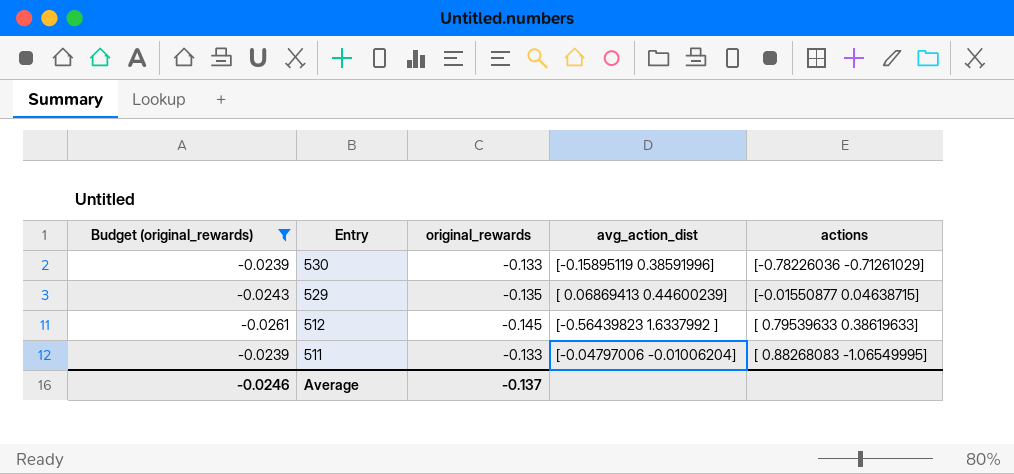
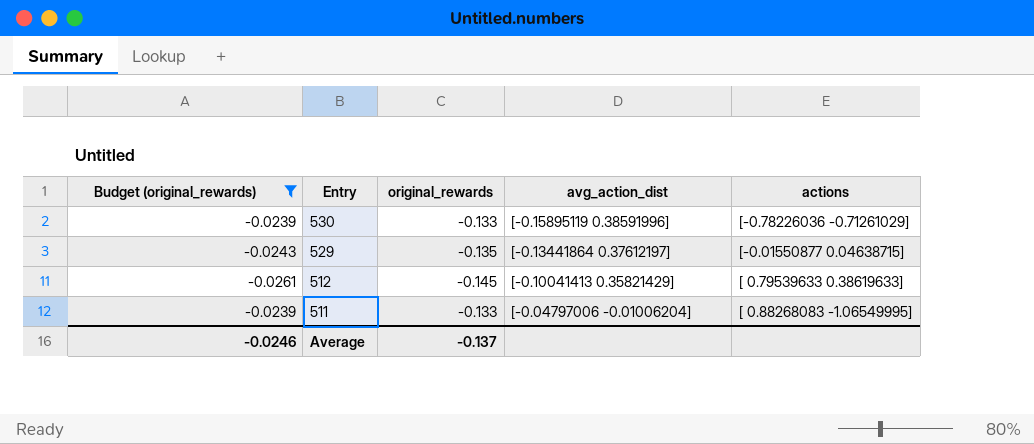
529 | avg_action_dist: [ 0.06869413 0.44600239] -> [-0.13441864 0.37612197]
512 | avg_action_dist: [-0.56439823 1.6337992 ] -> [-0.10041413 0.35821429]

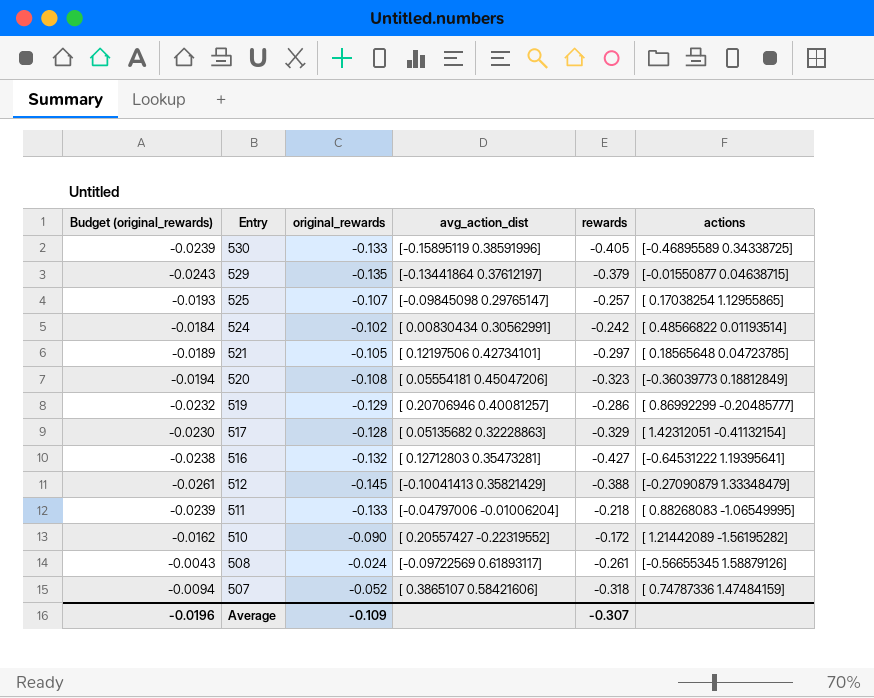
filter: Budget (original_rewards) <= -0.0239 -> none
column rewards | position: none -> 5
530 | actions: [-0.78226036 -0.71261029] -> [-0.46895589 0.34338725]
512 | actions: [ 0.79539633 0.38619633] -> [-0.27090879 1.33348479]
Average | Budget (original_rewards): -0.0246 -> -0.0196
Average | original_rewards: -0.137 -> -0.109

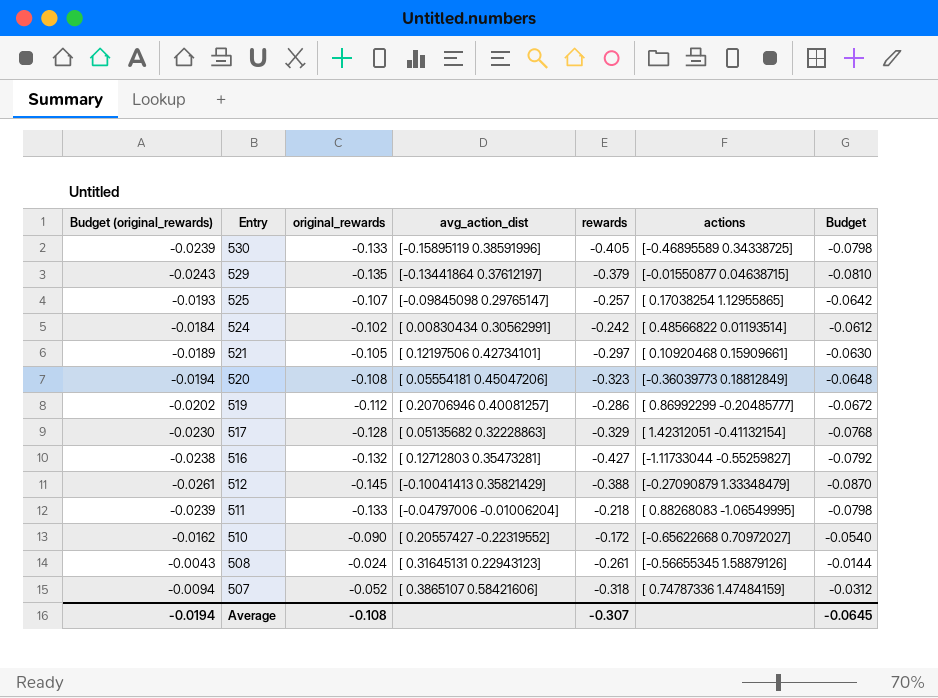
column Budget | formula: none -> [original_rewards] * 0.6
521 | actions: [ 0.18565648 0.04723785] -> [ 0.10920468 0.15909661]
519 | Budget (original_rewards): -0.0232 -> -0.0202
519 | original_rewards: -0.129 -> -0.112
516 | actions: [-0.64531222 1.19395641] -> [-1.11733044 -0.55259827]
510 | actions: [ 1.21442089 -1.56195282] -> [-0.65622668 0.70972027]
508 | avg_action_dist: [-0.09722569 0.61893117] -> [ 0.31645131 0.22943123]
Average | Budget (original_rewards): -0.0196 -> -0.0194
Average | original_rewards: -0.109 -> -0.108

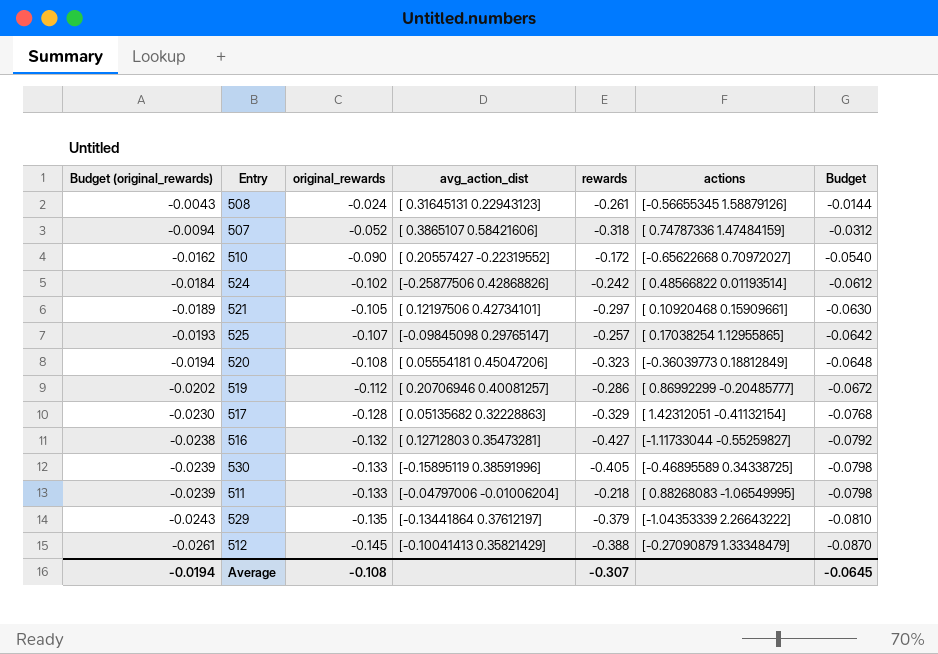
row order: Entry descending -> Budget (original_rewards) descending
524 | avg_action_dist: [ 0.00830434 0.30562991] -> [-0.25877506 0.42868826]
529 | actions: [-0.01550877 0.04638715] -> [-1.04353339 2.26643222]

